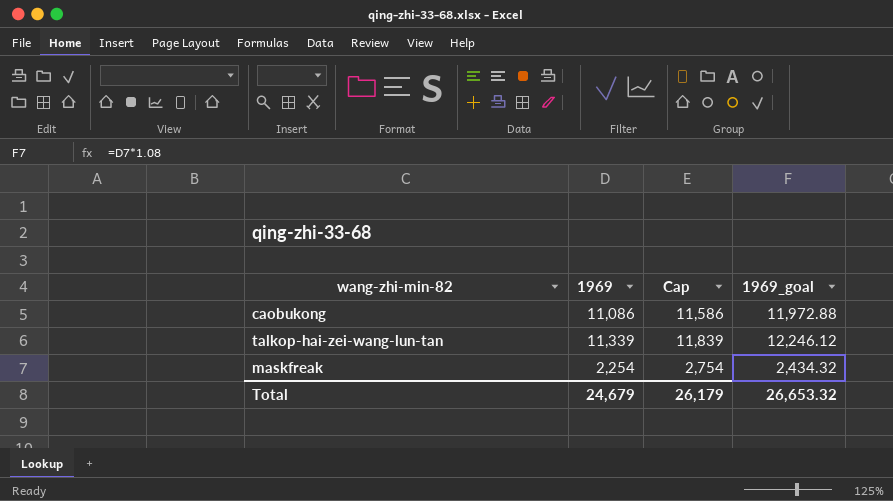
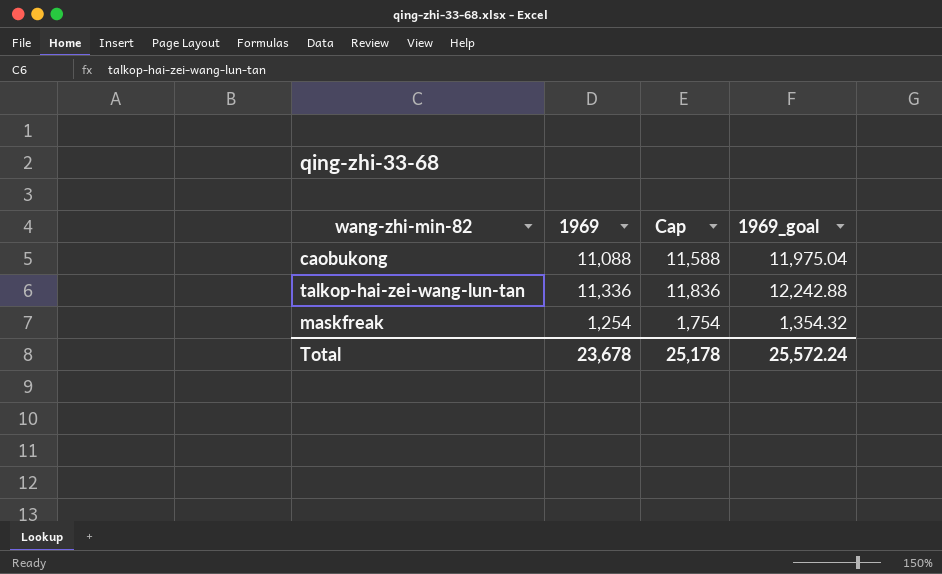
caobukong | 1969: 11,086 -> 11,088
caobukong | Cap: 11,586 -> 11,588
caobukong | 1969_goal: 11,972.88 -> 11,975.04
talkop-hai-zei-wang-lun-tan | 1969: 11,339 -> 11,336
talkop-hai-zei-wang-lun-tan | Cap: 11,839 -> 11,836
talkop-hai-zei-wang-lun-tan | 1969_goal: 12,246.12 -> 12,242.88
maskfreak | 1969: 2,254 -> 1,254
maskfreak | Cap: 2,754 -> 1,754
maskfreak | 1969_goal: 2,434.32 -> 1,354.32
Total | 1969: 24,679 -> 23,678
Total | Cap: 26,179 -> 25,178
Total | 1969_goal: 26,653.32 -> 25,572.24

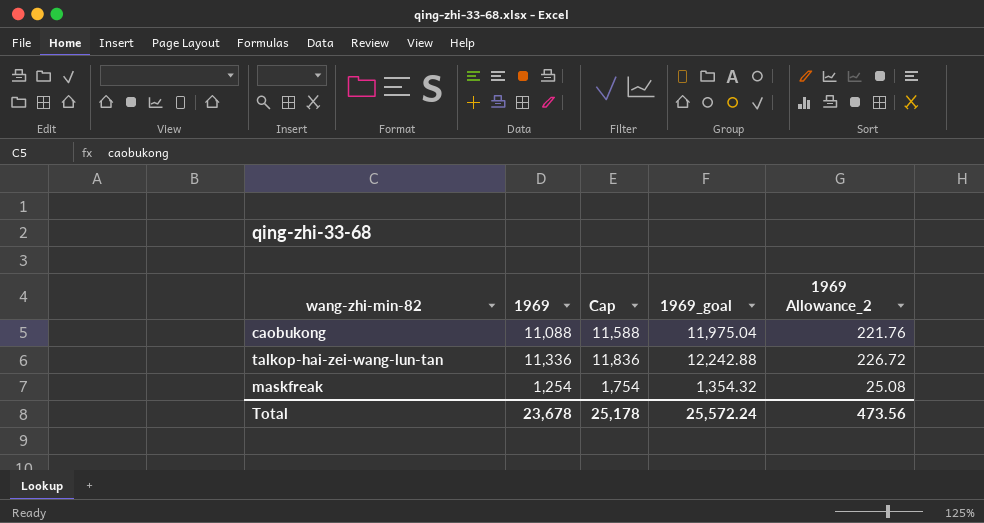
column 1969 Allowance_2 | formula: none -> [1969] * 0.02

